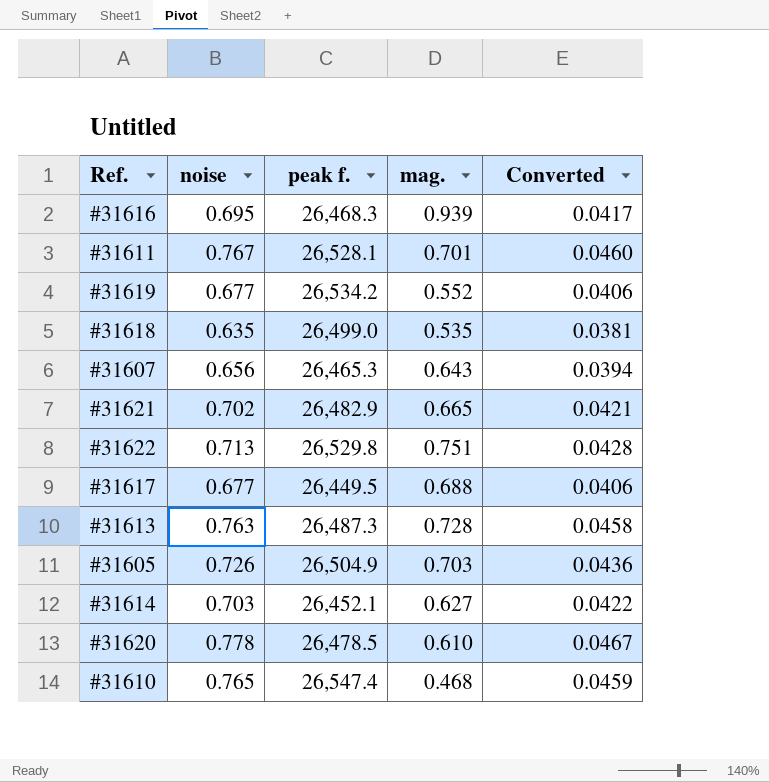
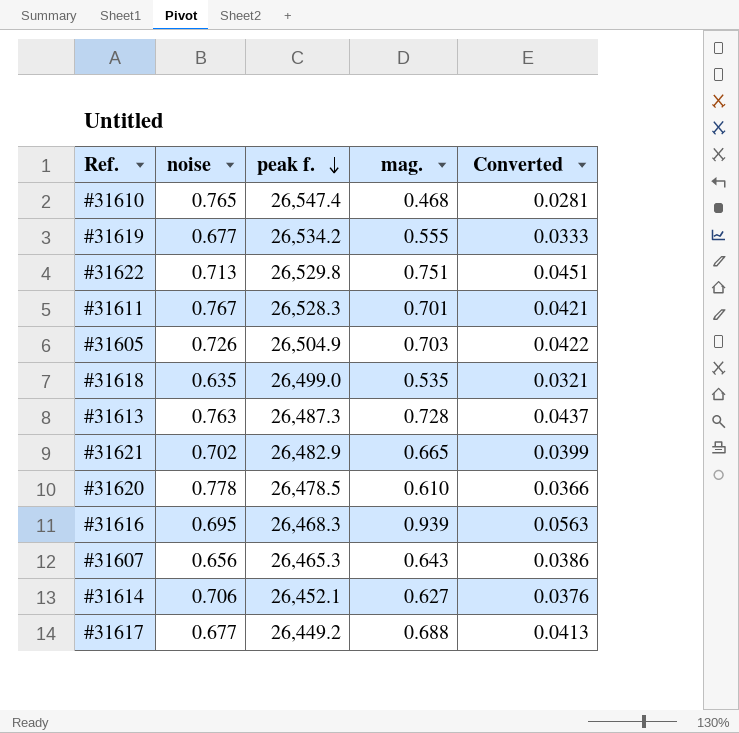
row order: none -> peak f. descending
column Converted | formula: [noise] * 0.06 -> [mag.] * 0.06
#31619 | mag.: 0.552 -> 0.555
#31611 | peak f.: 26,528.1 -> 26,528.3
#31614 | noise: 0.703 -> 0.706
#31617 | peak f.: 26,449.5 -> 26,449.2

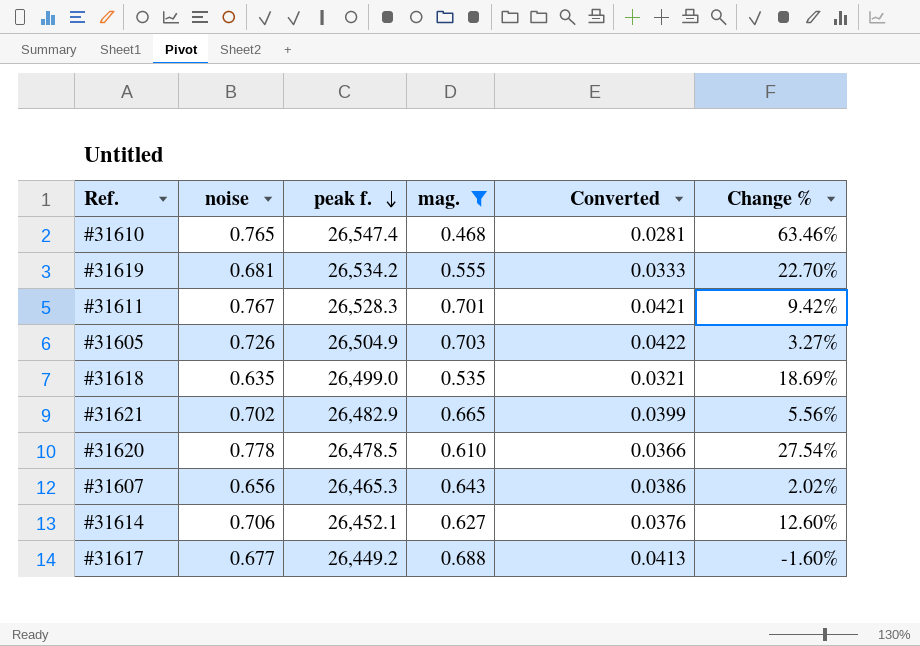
filter: none -> mag. <= 0.703
column Change % | formula: none -> ([noise] - [mag.]) / [mag.]
#31619 | noise: 0.677 -> 0.681

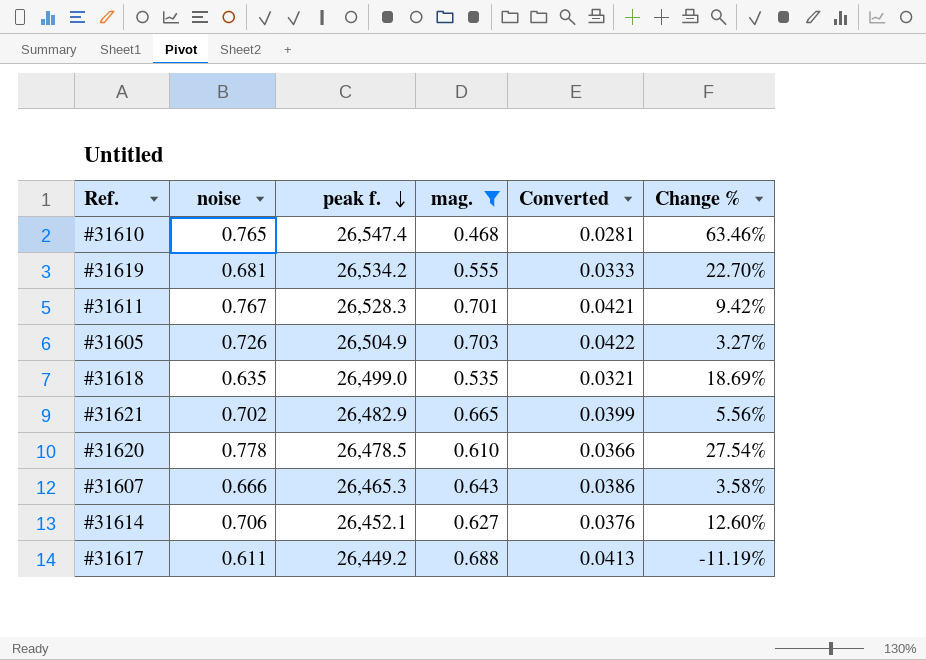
#31607 | noise: 0.656 -> 0.666
#31607 | Change %: 2.02% -> 3.58%
#31617 | noise: 0.677 -> 0.611
#31617 | Change %: -1.60% -> -11.19%

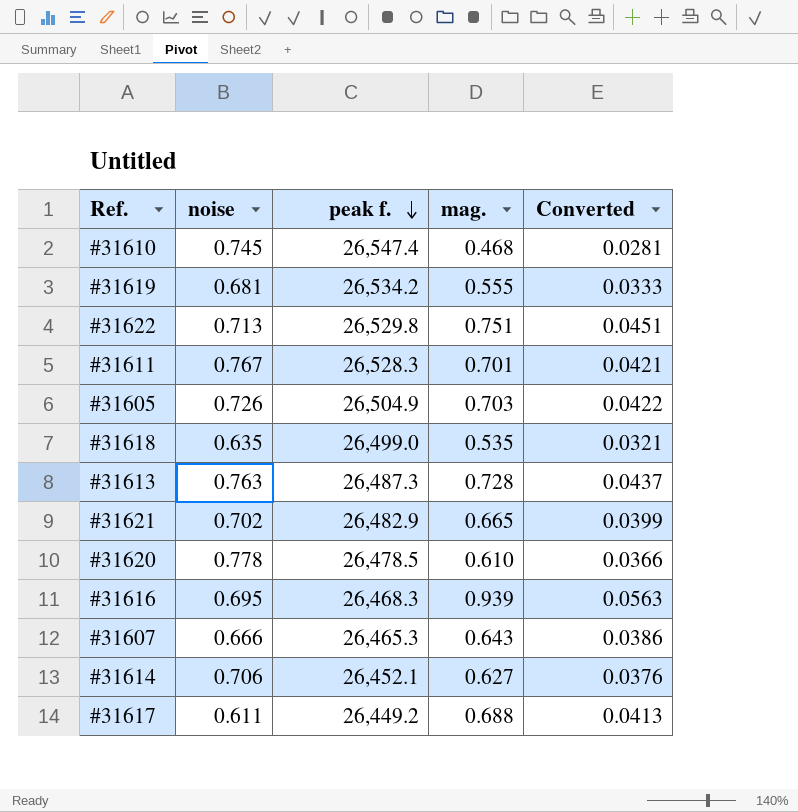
filter: mag. <= 0.703 -> none
column Change % | formula: ([noise] - [mag.]) / [mag.] -> none
#31610 | noise: 0.765 -> 0.745

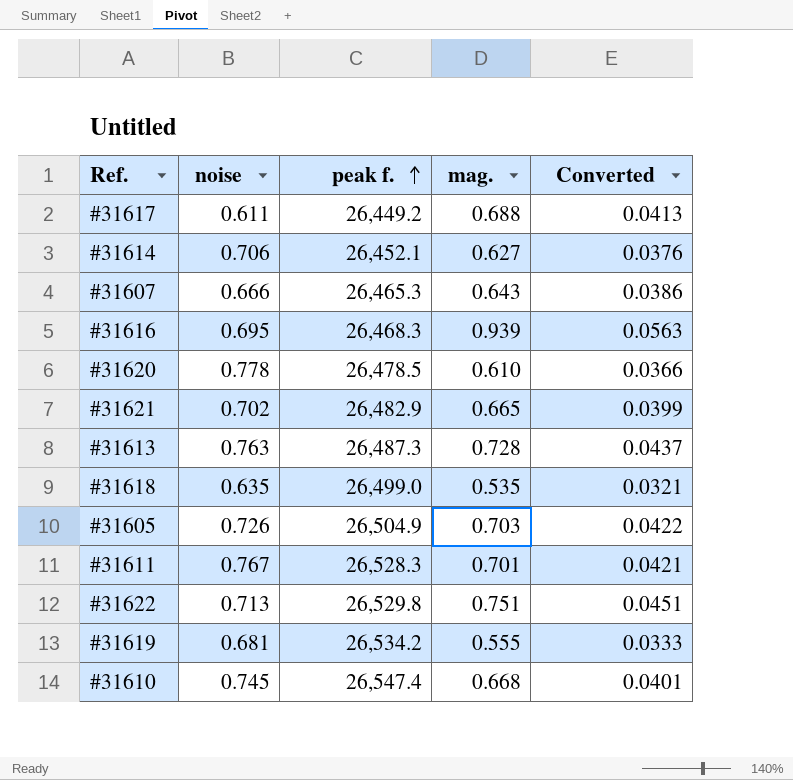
row order: peak f. descending -> peak f. ascending
#31610 | mag.: 0.468 -> 0.668
#31610 | Converted: 0.0281 -> 0.0401

